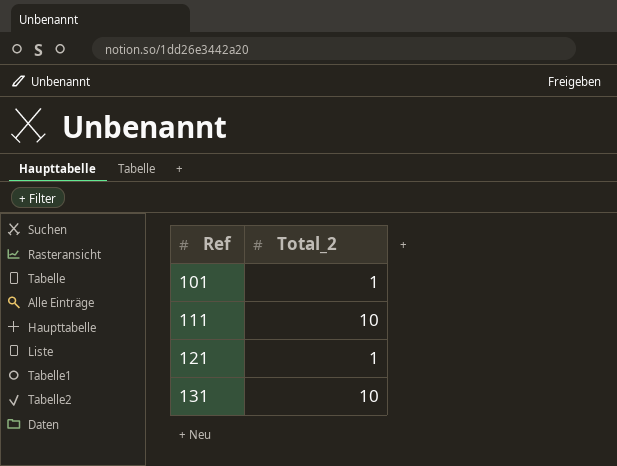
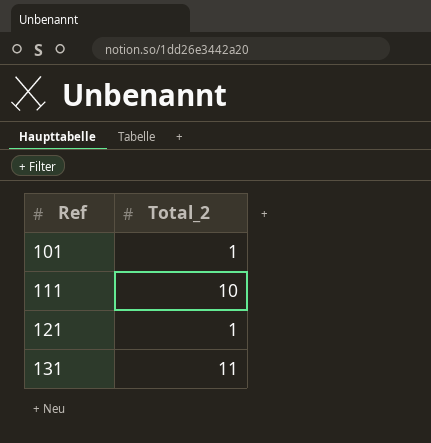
131 | Total_2: 10 -> 11

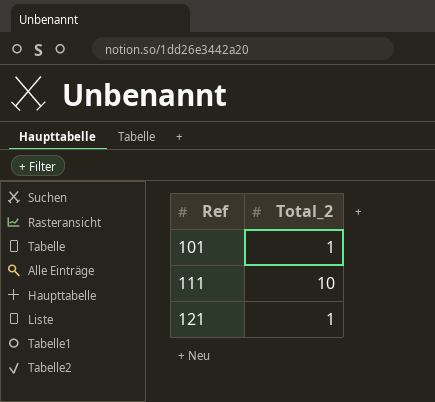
row 131: 11 -> none

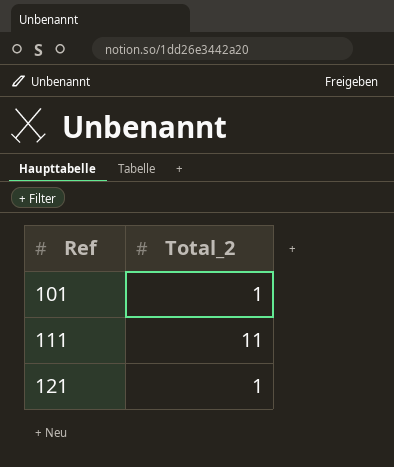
111 | Total_2: 10 -> 11

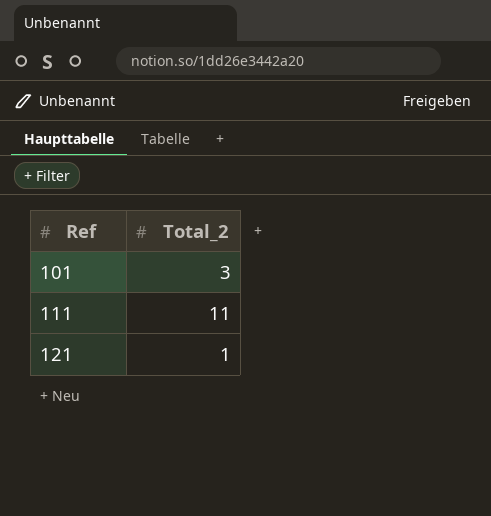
101 | Total_2: 1 -> 3

